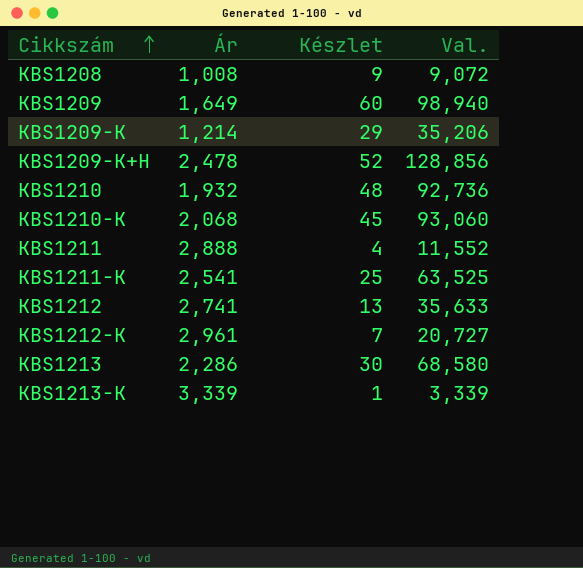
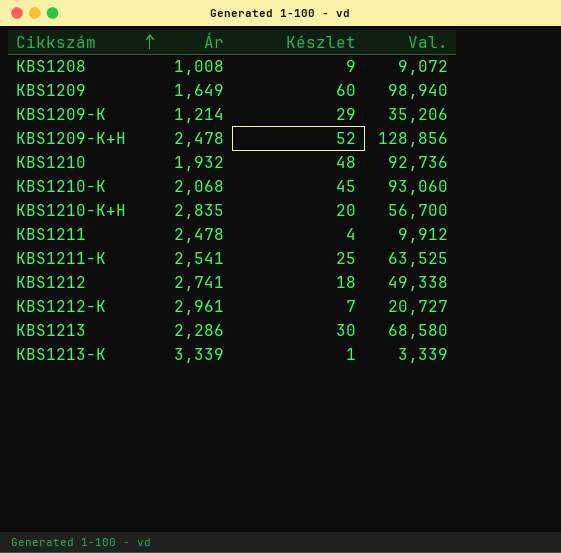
row KBS1210-K+H: none -> 2,835 | 20 | 56,700
KBS1211 | Ár: 2,888 -> 2,478
KBS1211 | Val.: 11,552 -> 9,912
KBS1212 | Készlet: 13 -> 18
KBS1212 | Val.: 35,633 -> 49,338

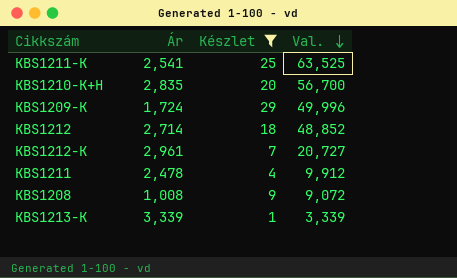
filter: none -> Készlet <= 29
row order: Cikkszám ascending -> Val. descending
KBS1209-K | Ár: 1,214 -> 1,724
KBS1209-K | Val.: 35,206 -> 49,996
KBS1212 | Ár: 2,741 -> 2,714
KBS1212 | Val.: 49,338 -> 48,852

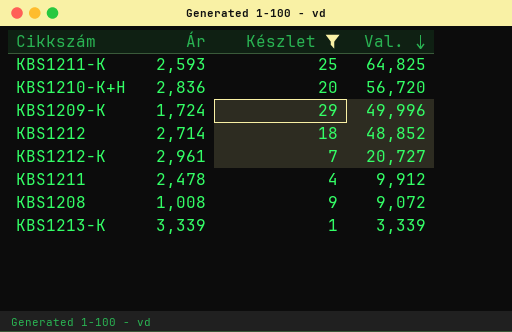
KBS1211-K | Ár: 2,541 -> 2,593
KBS1211-K | Val.: 63,525 -> 64,825
KBS1210-K+H | Ár: 2,835 -> 2,836
KBS1210-K+H | Val.: 56,700 -> 56,720

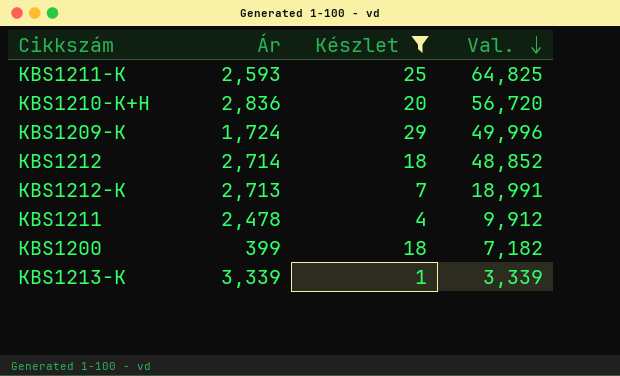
row KBS1208: 1,008 | 9 | 9,072 -> none
KBS1212-K | Ár: 2,961 -> 2,713
KBS1212-K | Val.: 20,727 -> 18,991
row KBS1200: none -> 399 | 18 | 7,182

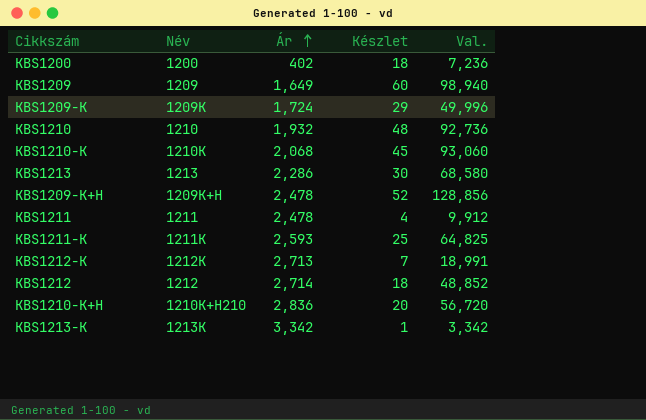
filter: Készlet <= 29 -> none
row order: Val. descending -> Ár ascending
column Név | position: none -> 2
KBS1200 | Ár: 399 -> 402
KBS1200 | Val.: 7,182 -> 7,236
KBS1213-K | Ár: 3,339 -> 3,342
KBS1213-K | Val.: 3,339 -> 3,342

